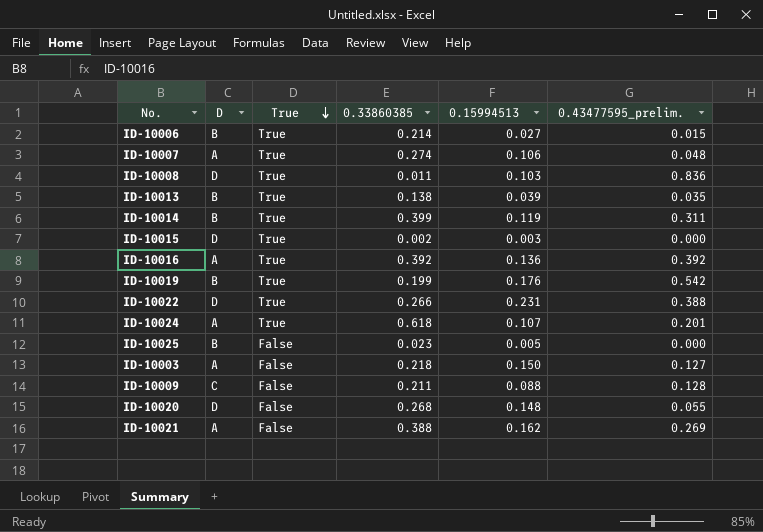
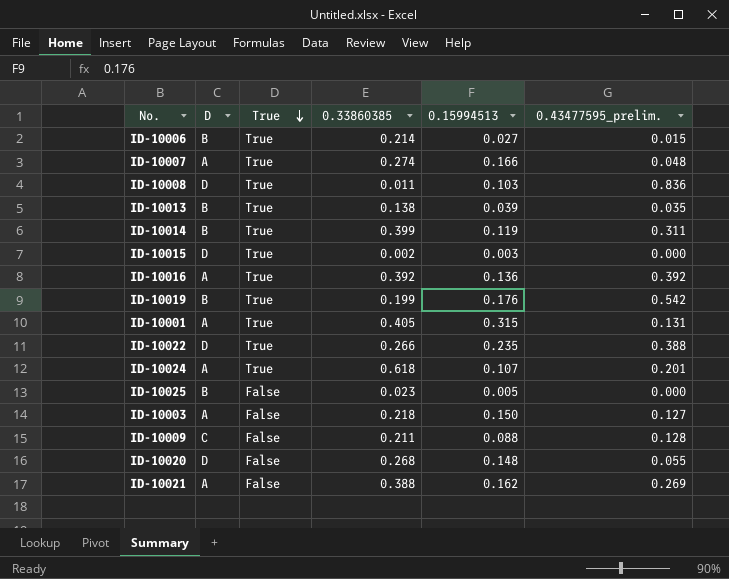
ID-10007 | 0.15994513: 0.106 -> 0.166
row ID-10001: none -> A | True | 0.405 | 0.315 | 0.131
ID-10022 | 0.15994513: 0.231 -> 0.235

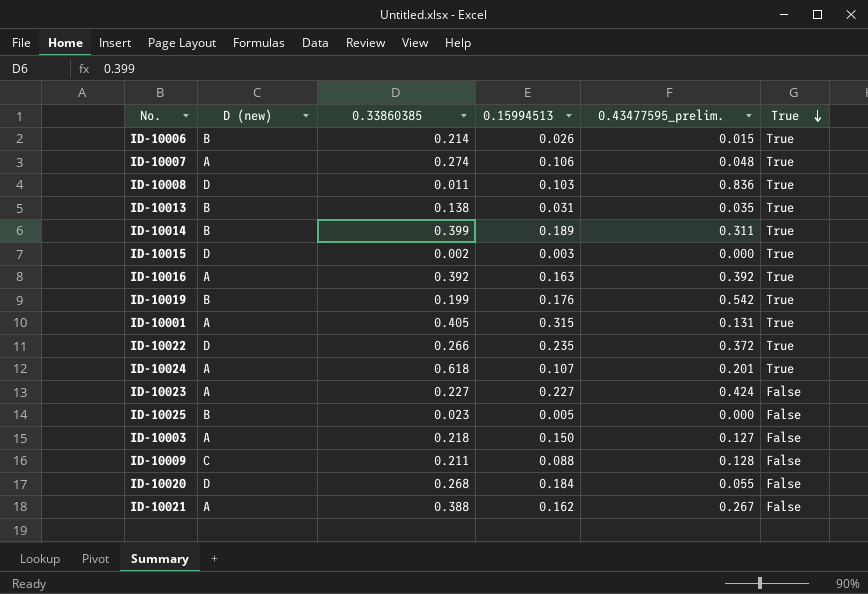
column name: D -> D (new)
column True | position: 3 -> 6
ID-10006 | 0.15994513: 0.027 -> 0.026
ID-10007 | 0.15994513: 0.166 -> 0.106
ID-10013 | 0.15994513: 0.039 -> 0.031
ID-10014 | 0.15994513: 0.119 -> 0.189
ID-10016 | 0.15994513: 0.136 -> 0.163
ID-10022 | 0.43477595_prelim.: 0.388 -> 0.372
row ID-10023: none -> A | 0.227 | 0.227 | 0.424 | False
ID-10020 | 0.15994513: 0.148 -> 0.184
ID-10021 | 0.43477595_prelim.: 0.269 -> 0.267

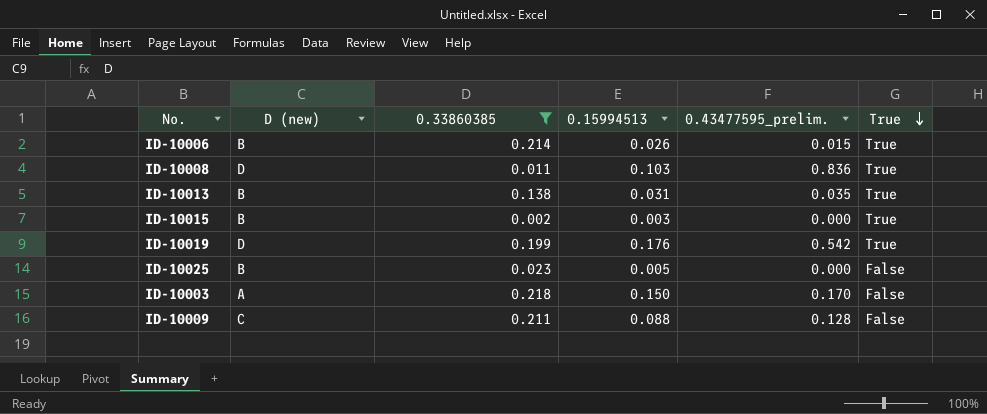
filter: none -> 0.33860385 <= 0.218
ID-10015 | D (new): D -> B
ID-10019 | D (new): B -> D
ID-10003 | 0.43477595_prelim.: 0.127 -> 0.170

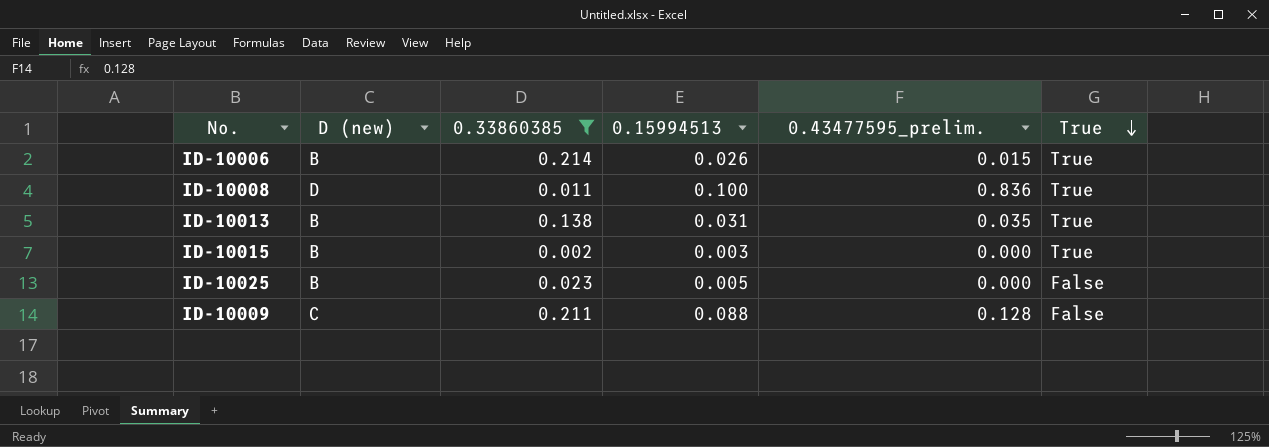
row ID-10019: D | 0.199 | 0.176 | 0.542 | True -> none
row ID-10003: A | 0.218 | 0.150 | 0.170 | False -> none
ID-10008 | 0.15994513: 0.103 -> 0.100

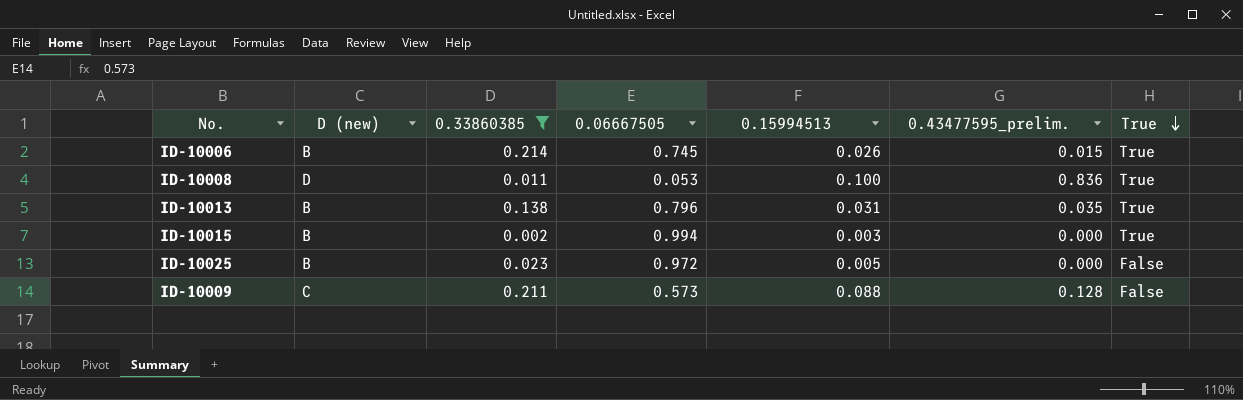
column 0.06667505 | position: none -> 4

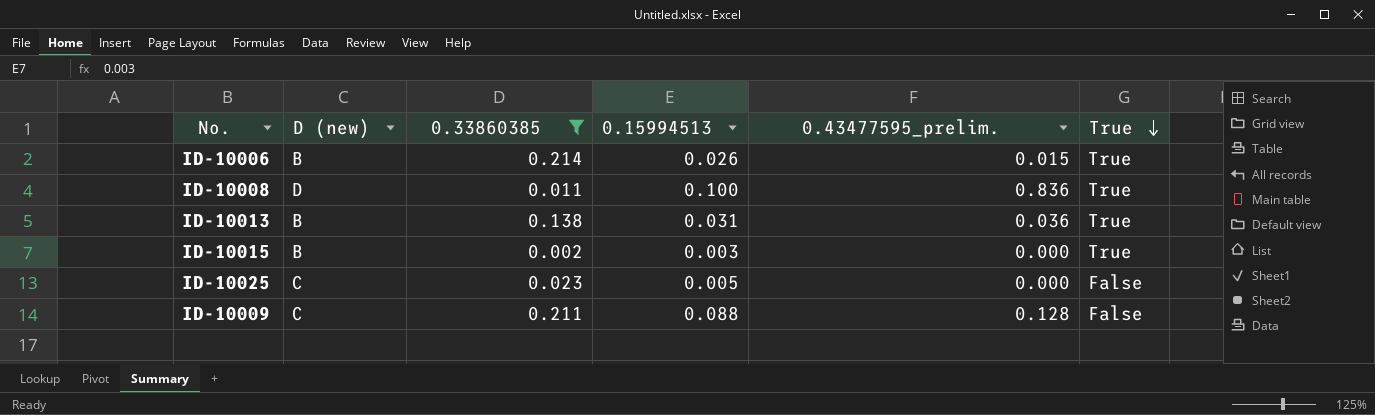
column 0.06667505 | position: 4 -> none
ID-10013 | 0.43477595_prelim.: 0.035 -> 0.036
ID-10025 | D (new): B -> C

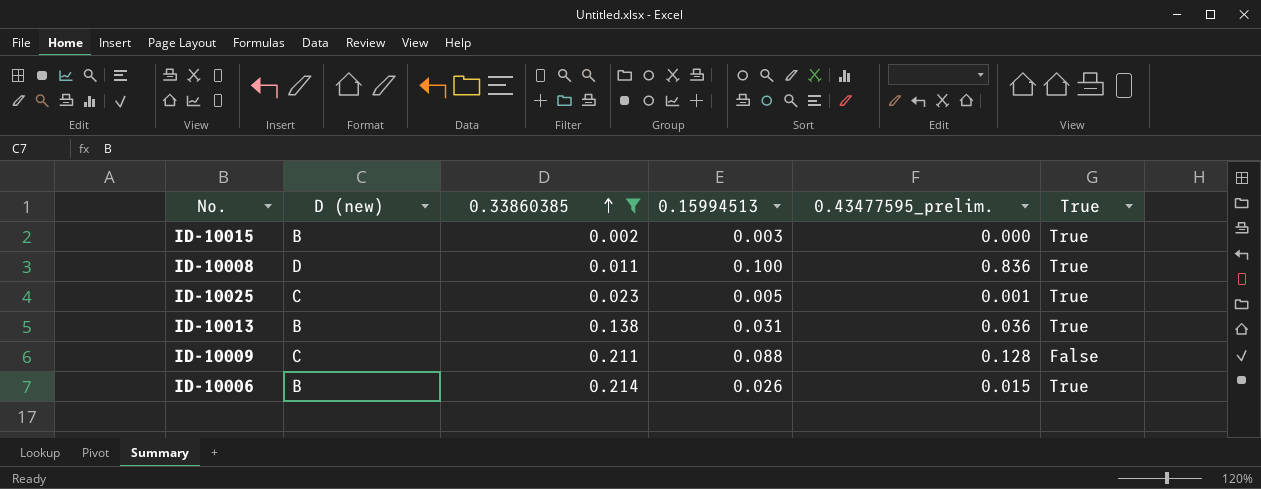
row order: True descending -> 0.33860385 ascending
ID-10025 | 0.43477595_prelim.: 0.000 -> 0.001
ID-10025 | True: False -> True

